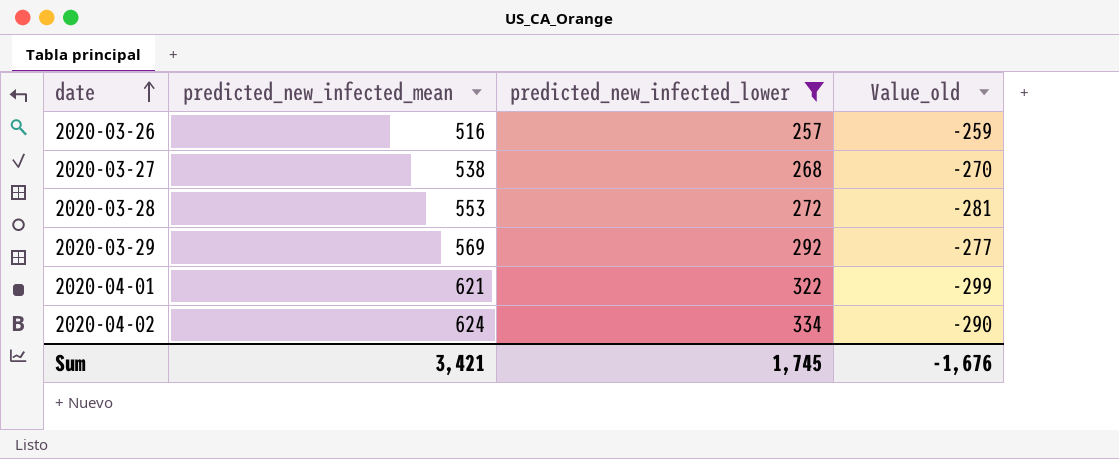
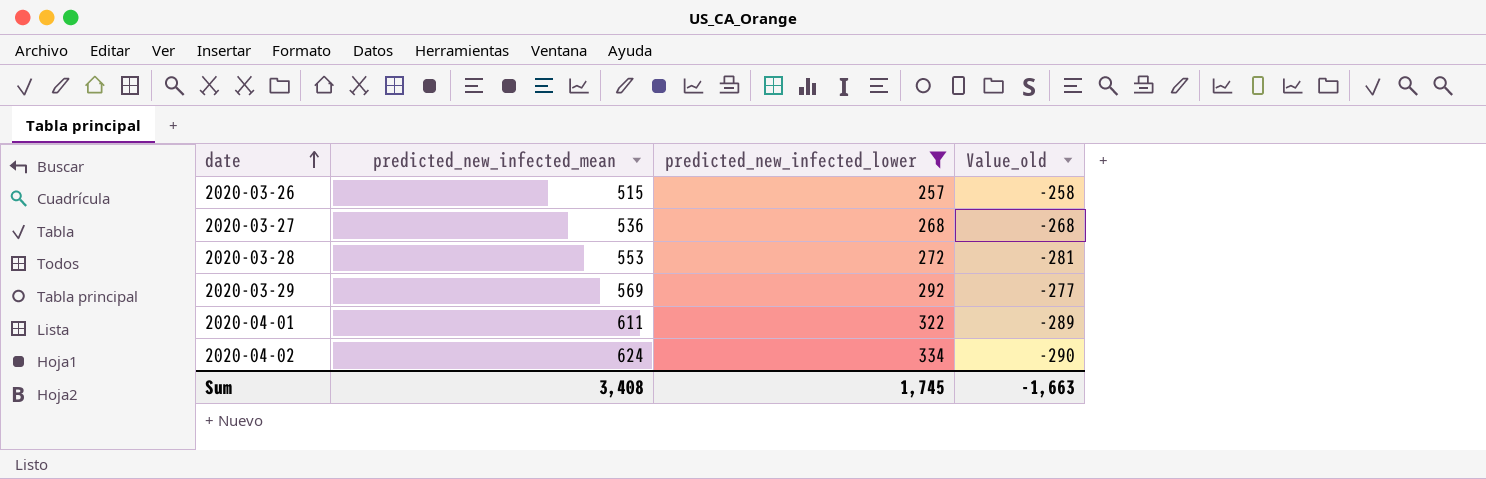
2020-03-26 | predicted_new_infected_mean: 516 -> 515
2020-03-26 | Value_old: -259 -> -258
2020-03-27 | predicted_new_infected_mean: 538 -> 536
2020-03-27 | Value_old: -270 -> -268
2020-04-01 | predicted_new_infected_mean: 621 -> 611
2020-04-01 | Value_old: -299 -> -289
Sum | predicted_new_infected_mean: 3,421 -> 3,408
Sum | Value_old: -1,676 -> -1,663

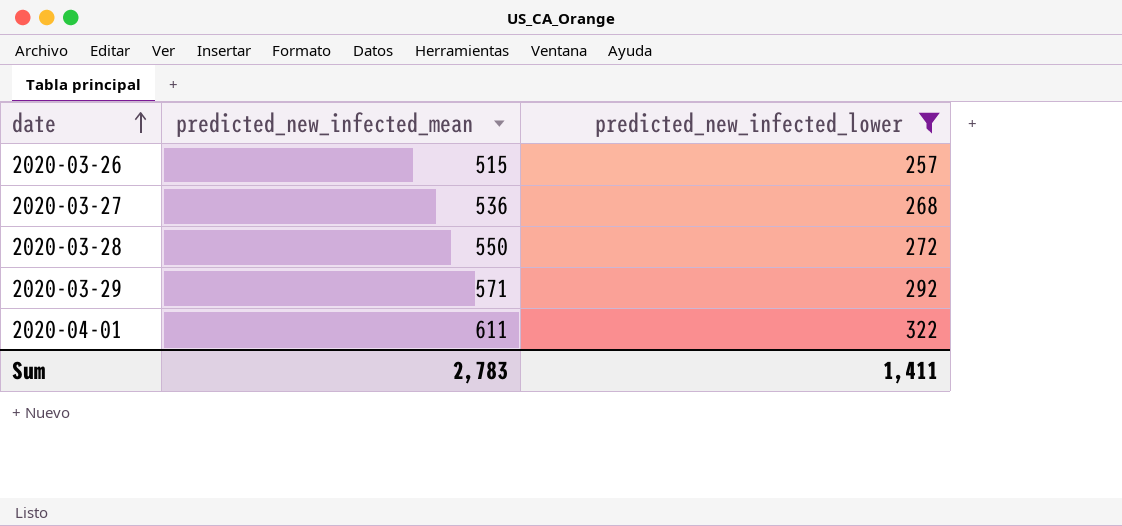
column Value_old | formula: [predicted_new_infected_lower] - [predicted_new_infected_mean] -> none
row 2020-04-02: 624 | 334 | -290 -> none
2020-03-28 | predicted_new_infected_mean: 553 -> 550
2020-03-29 | predicted_new_infected_mean: 569 -> 571
Sum | predicted_new_infected_mean: 3,408 -> 2,783
Sum | predicted_new_infected_lower: 1,745 -> 1,411

